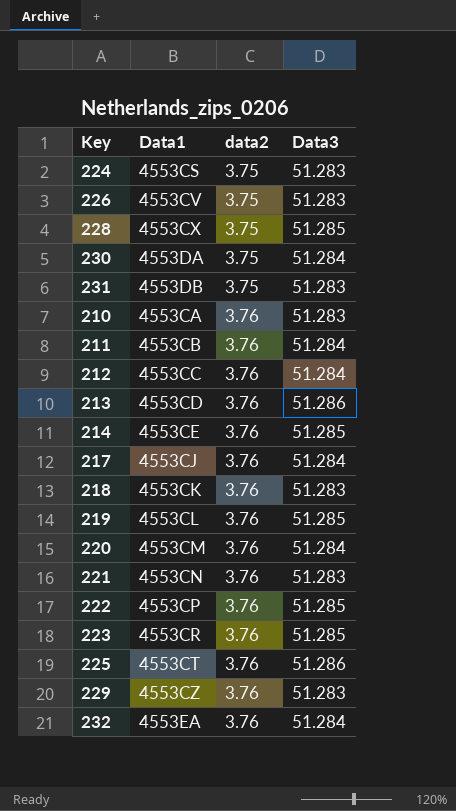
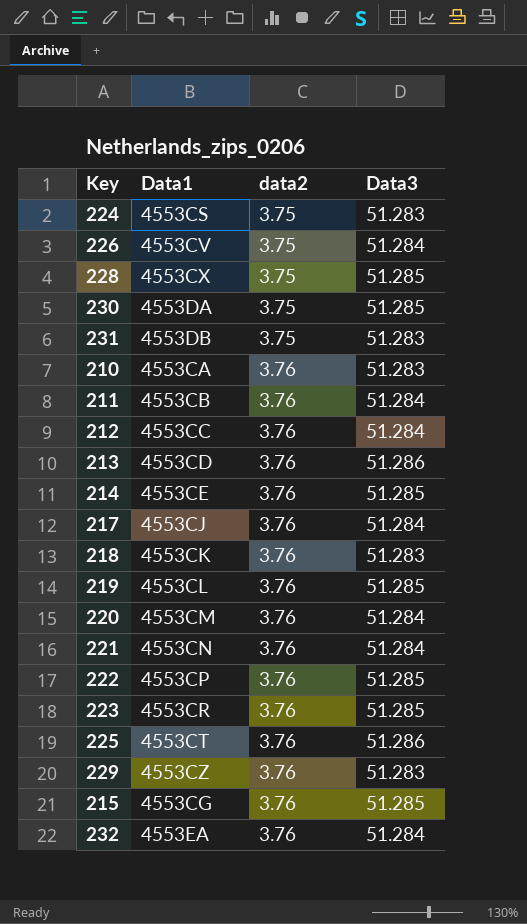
226 | Data3: 51.283 -> 51.284
230 | Data3: 51.284 -> 51.285
221 | Data3: 51.283 -> 51.284
row 215: none -> 4553CG | 3.76 | 51.285

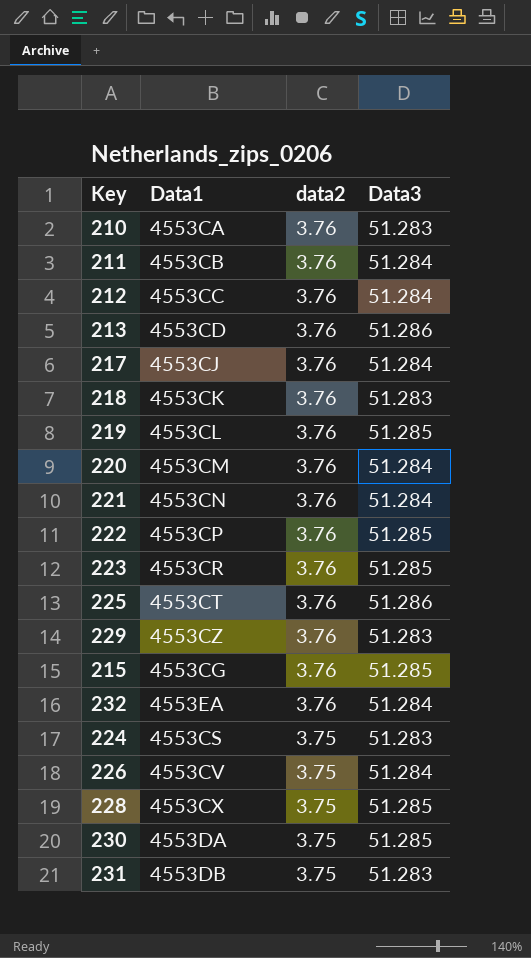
row order: data2 ascending -> data2 descending
row 214: 4553CE | 3.76 | 51.285 -> none

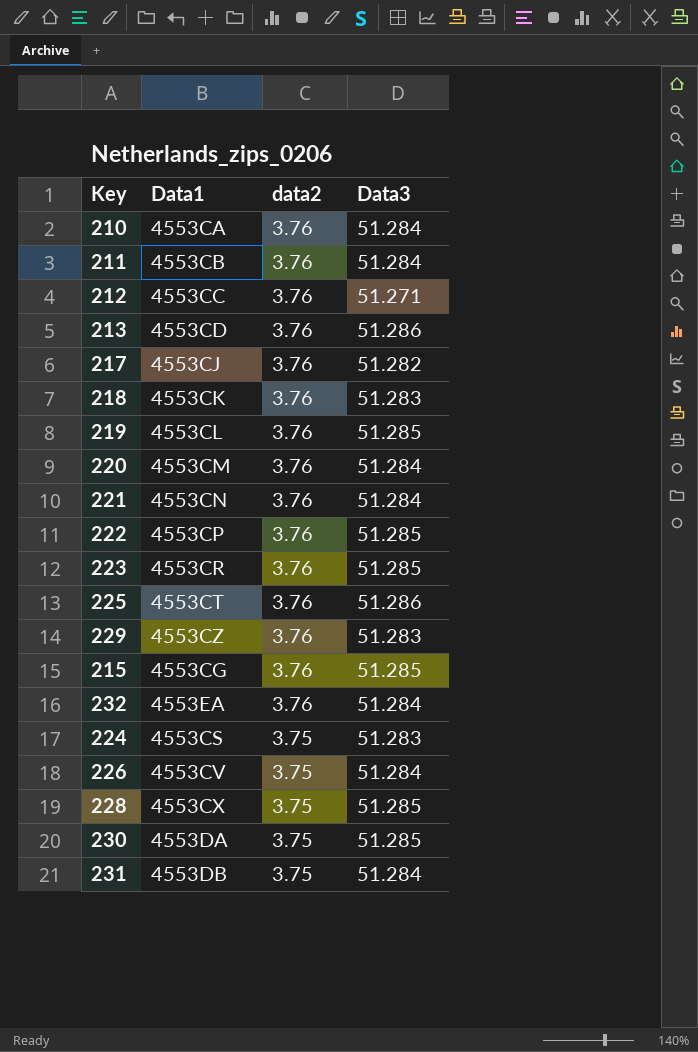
210 | Data3: 51.283 -> 51.284
212 | Data3: 51.284 -> 51.271
217 | Data3: 51.284 -> 51.282
231 | Data3: 51.283 -> 51.284

